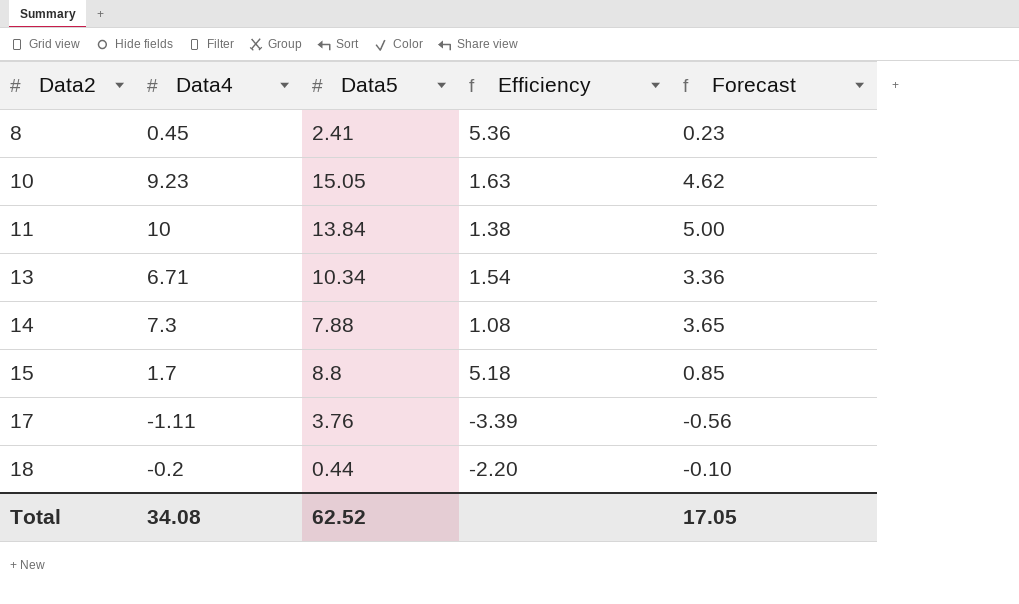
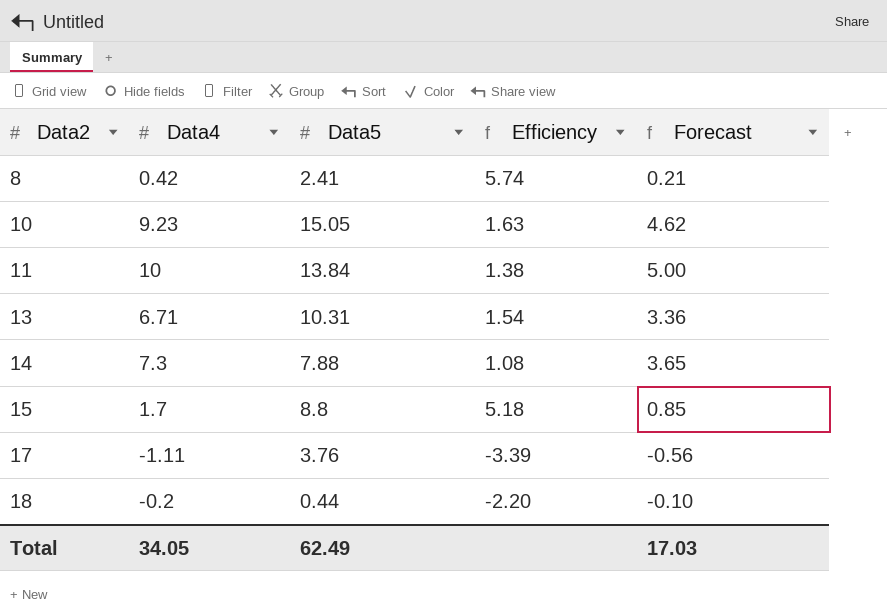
8 | Data4: 0.45 -> 0.42
8 | Efficiency: 5.36 -> 5.74
8 | Forecast: 0.23 -> 0.21
13 | Data5: 10.34 -> 10.31
Total | Data4: 34.08 -> 34.05
Total | Data5: 62.52 -> 62.49
Total | Forecast: 17.05 -> 17.03

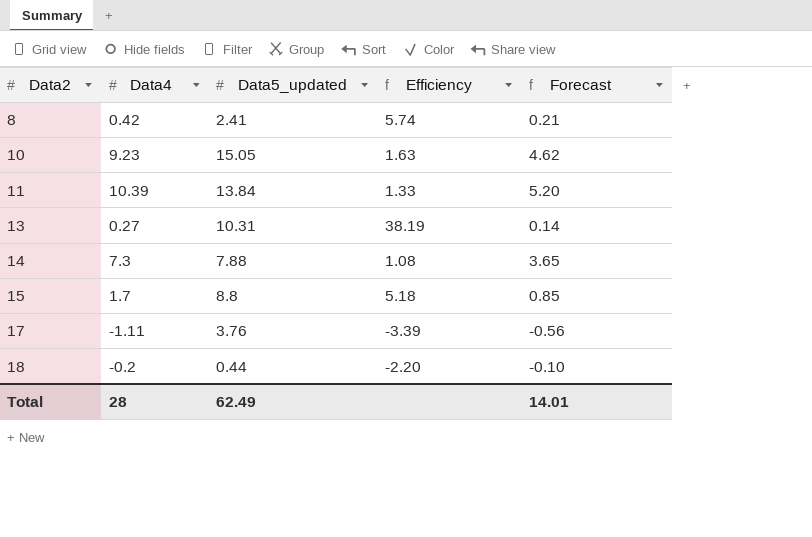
column name: Data5 -> Data5_updated
11 | Data4: 10 -> 10.39
11 | Efficiency: 1.38 -> 1.33
11 | Forecast: 5.00 -> 5.20
13 | Data4: 6.71 -> 0.27
13 | Efficiency: 1.54 -> 38.19
13 | Forecast: 3.36 -> 0.14
Total | Data4: 34.05 -> 28
Total | Forecast: 17.03 -> 14.01

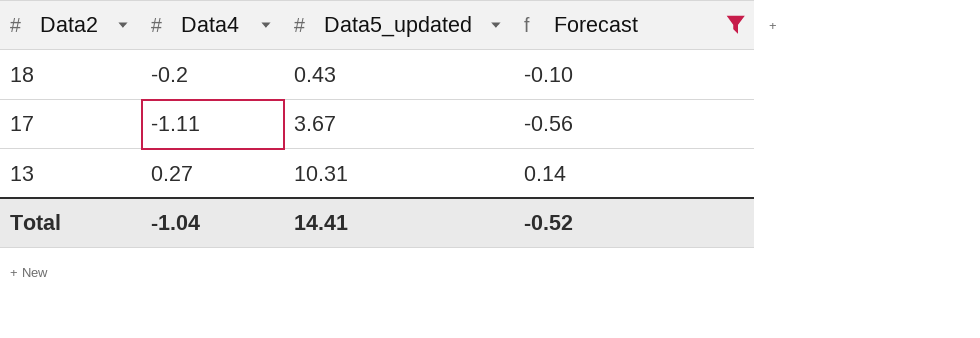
filter: none -> Forecast <= 0.14
row order: Data2 ascending -> Data2 descending
column Efficiency | formula: [Data5_updated] / [Data4] -> none
18 | Data5_updated: 0.44 -> 0.43
17 | Data5_updated: 3.76 -> 3.67
Total | Data4: 28 -> -1.04
Total | Data5_updated: 62.49 -> 14.41
Total | Forecast: 14.01 -> -0.52

